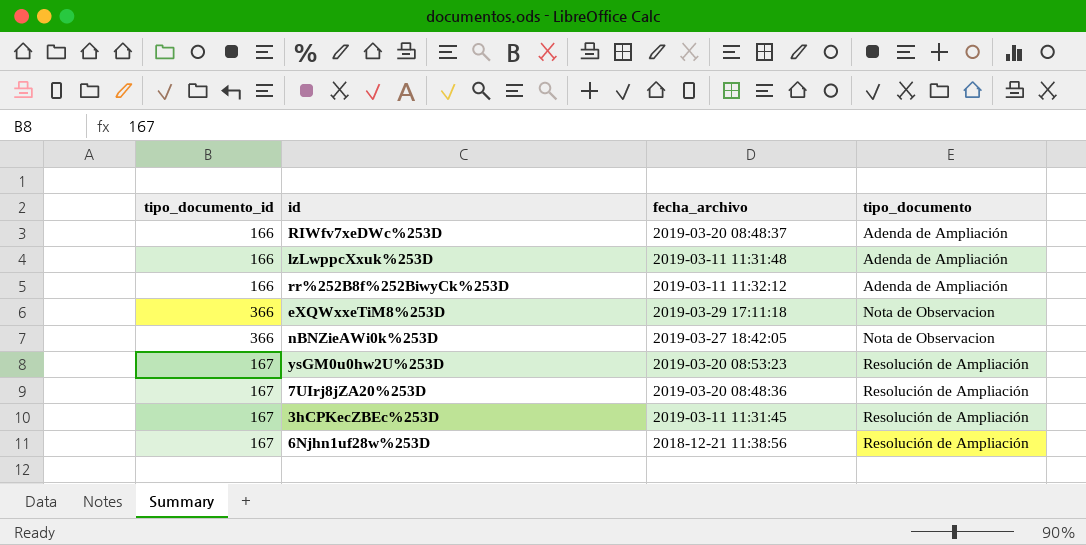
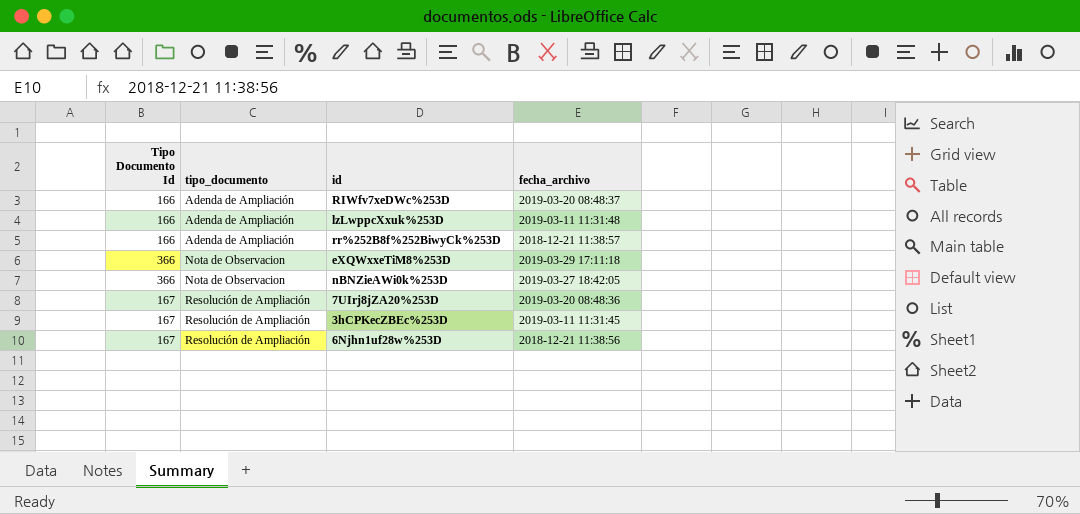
column name: tipo_documento_id -> Tipo Documento Id
column tipo_documento | position: 4 -> 2
row ysGM0u0hw2U%253D: 167 | 2019-03-20 08:53:23 | Resolución de Ampliación -> none
rr%252B8f%252BiwyCk%253D | fecha_archivo: 2019-03-11 11:32:12 -> 2018-12-21 11:38:57

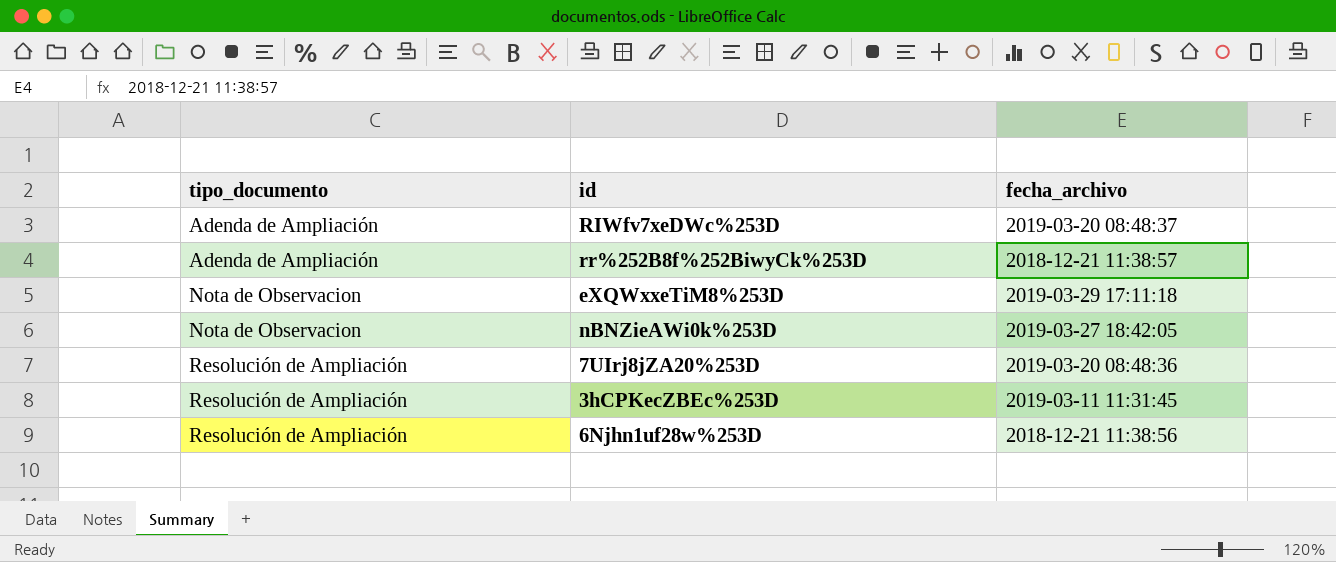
column Tipo Documento Id | position: 1 -> none
row lzLwppcXxuk%253D: 166 | Adenda de Ampliación | 2019-03-11 11:31:48 -> none

